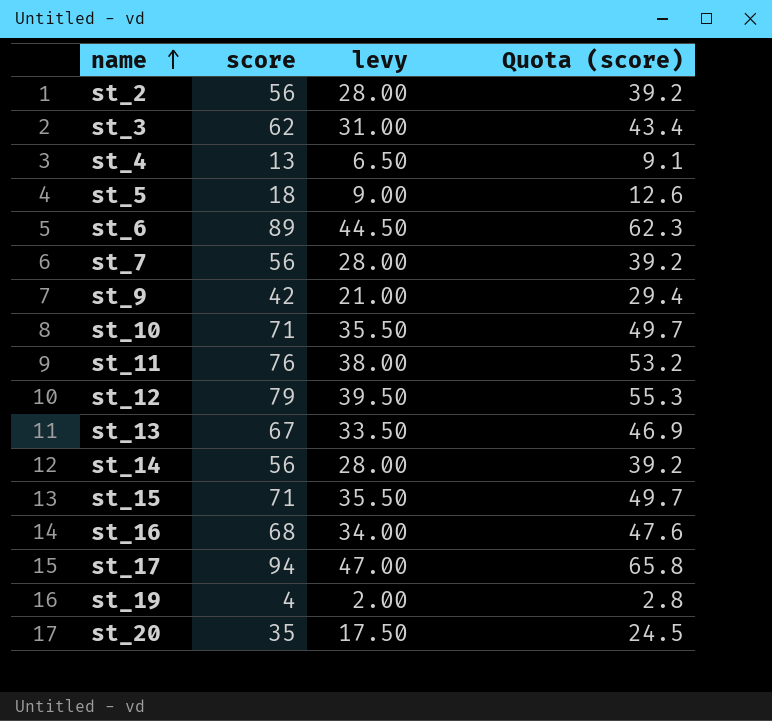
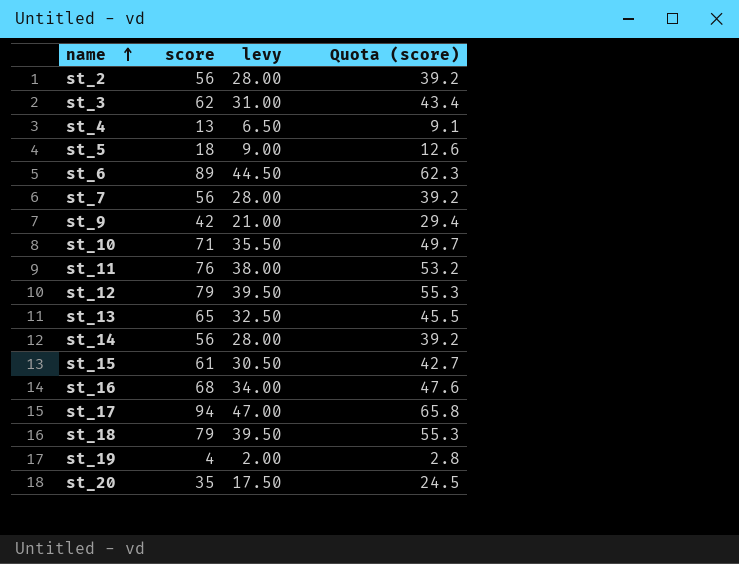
st_13 | score: 67 -> 65
st_13 | levy: 33.50 -> 32.50
st_13 | Quota (score): 46.9 -> 45.5
st_15 | score: 71 -> 61
st_15 | levy: 35.50 -> 30.50
st_15 | Quota (score): 49.7 -> 42.7
row st_18: none -> 79 | 39.50 | 55.3

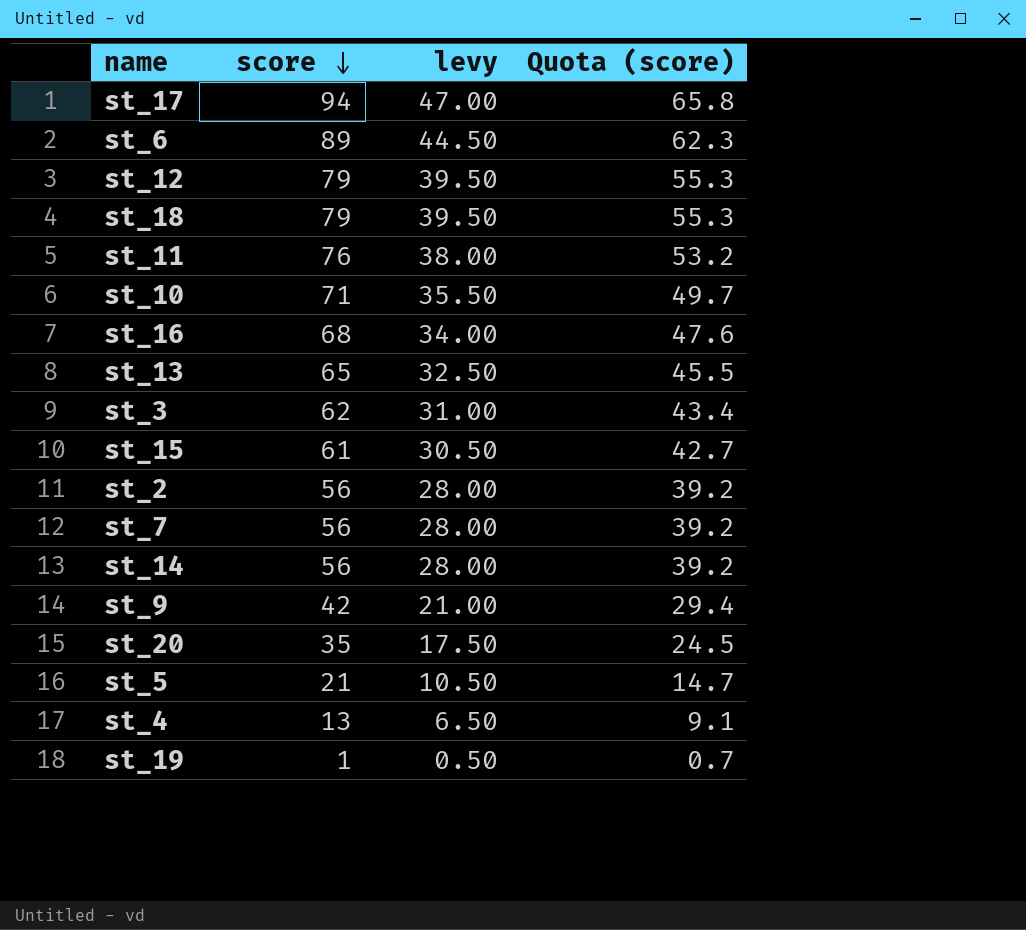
row order: name ascending -> score descending
st_5 | score: 18 -> 21
st_5 | levy: 9.00 -> 10.50
st_5 | Quota (score): 12.6 -> 14.7
st_19 | score: 4 -> 1
st_19 | levy: 2.00 -> 0.50
st_19 | Quota (score): 2.8 -> 0.7

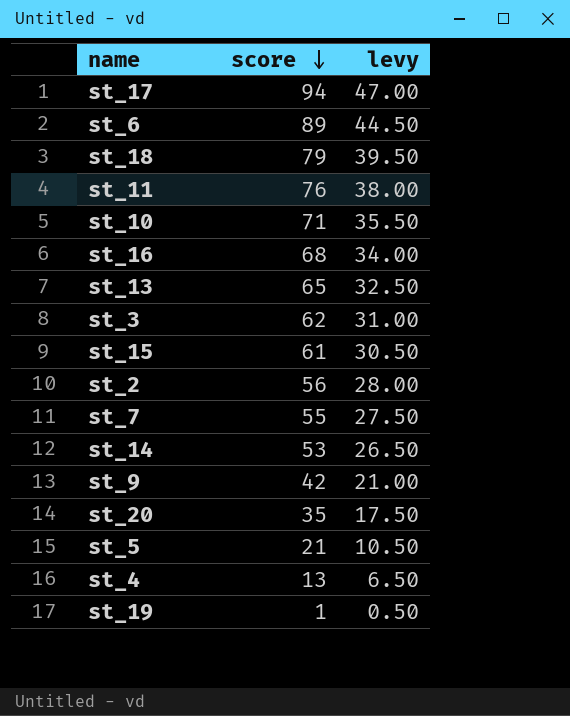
column Quota (score) | formula: [score] * 0.7 -> none
row st_12: 79 | 39.50 | 55.3 -> none
st_7 | score: 56 -> 55
st_7 | levy: 28.00 -> 27.50
st_14 | score: 56 -> 53
st_14 | levy: 28.00 -> 26.50

